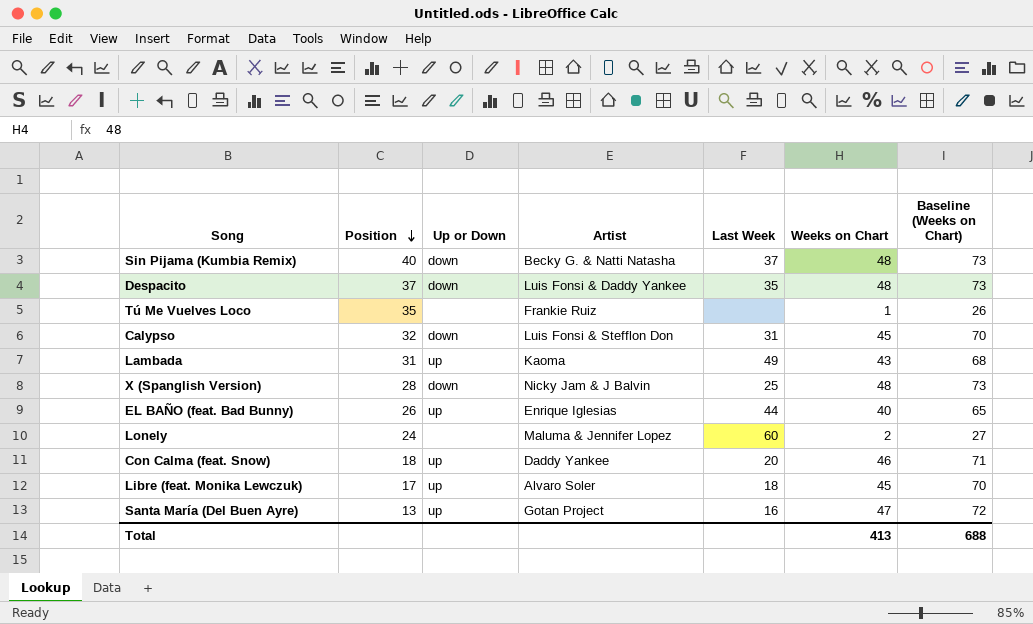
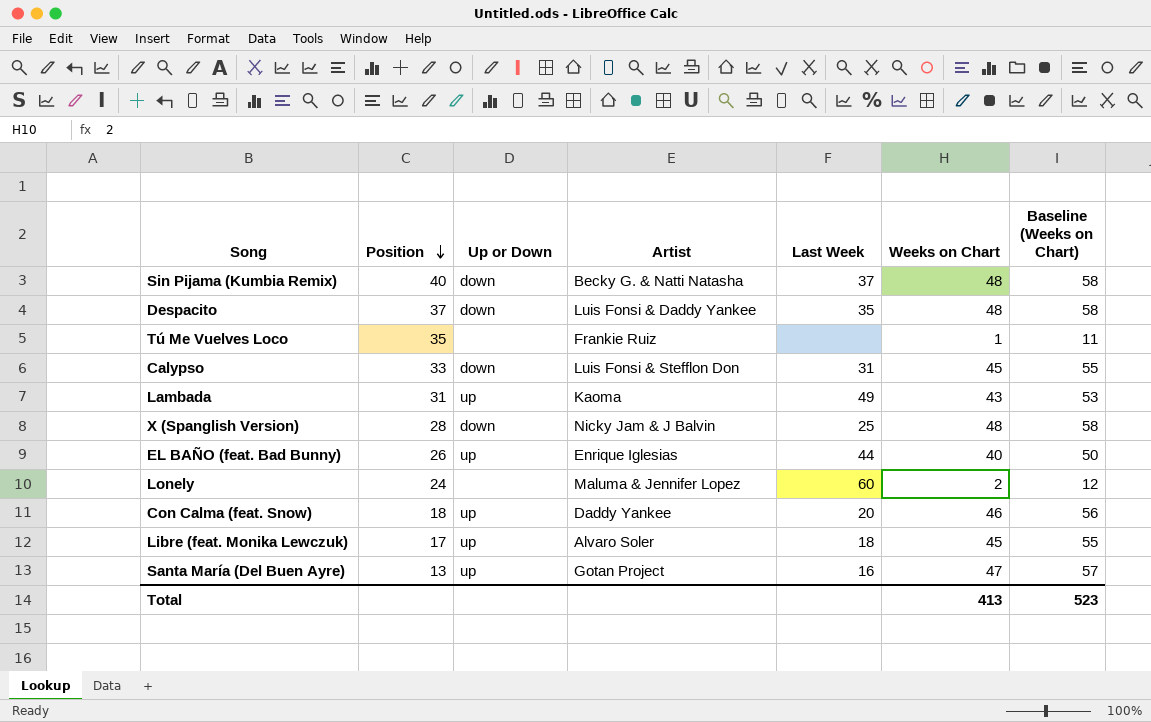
column Baseline (Weeks on Chart) | formula: [Weeks on Chart] + 25 -> [Weeks on Chart] + 10
Calypso | Position: 32 -> 33
Total | Baseline (Weeks on Chart): 688 -> 523

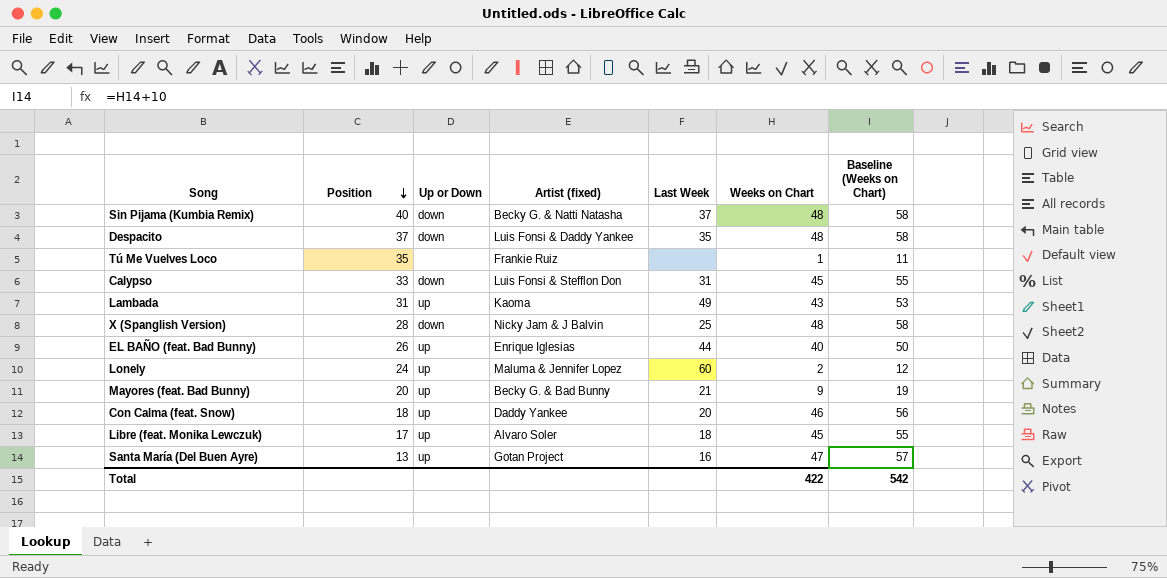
column name: Artist -> Artist (fixed)
Lonely | Up or Down: none -> up
row Mayores (feat. Bad Bunny): none -> 20 | up | Becky G. & Bad Bunny | 21 | 9 | 19
Total | Weeks on Chart: 413 -> 422
Total | Baseline (Weeks on Chart): 523 -> 542

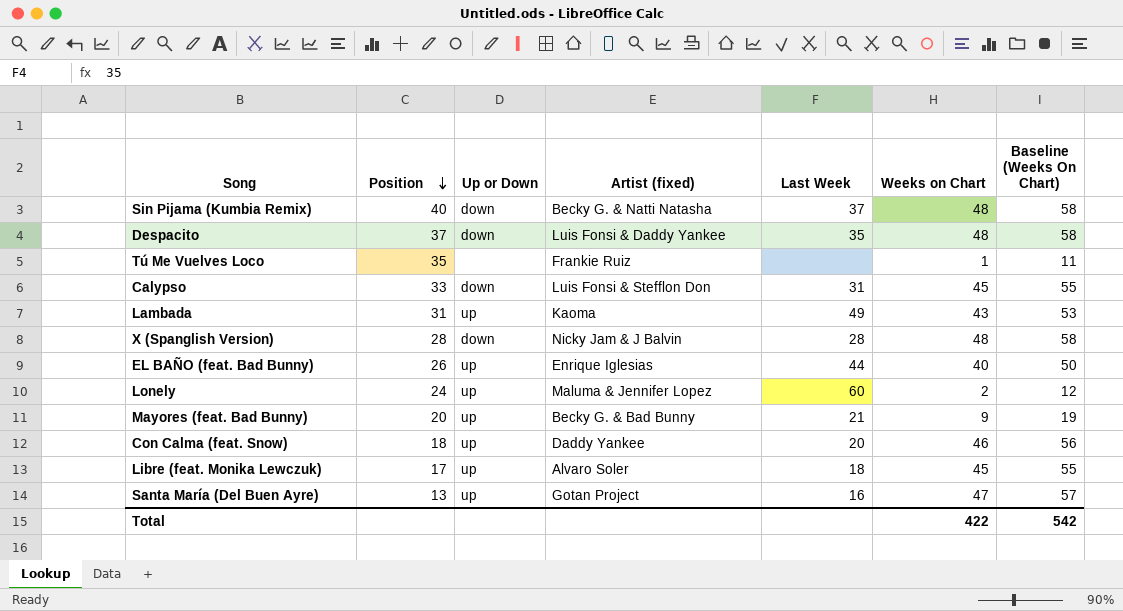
column name: Baseline (Weeks on Chart) -> Baseline (Weeks On Chart)
X (Spanglish Version) | Last Week: 25 -> 28

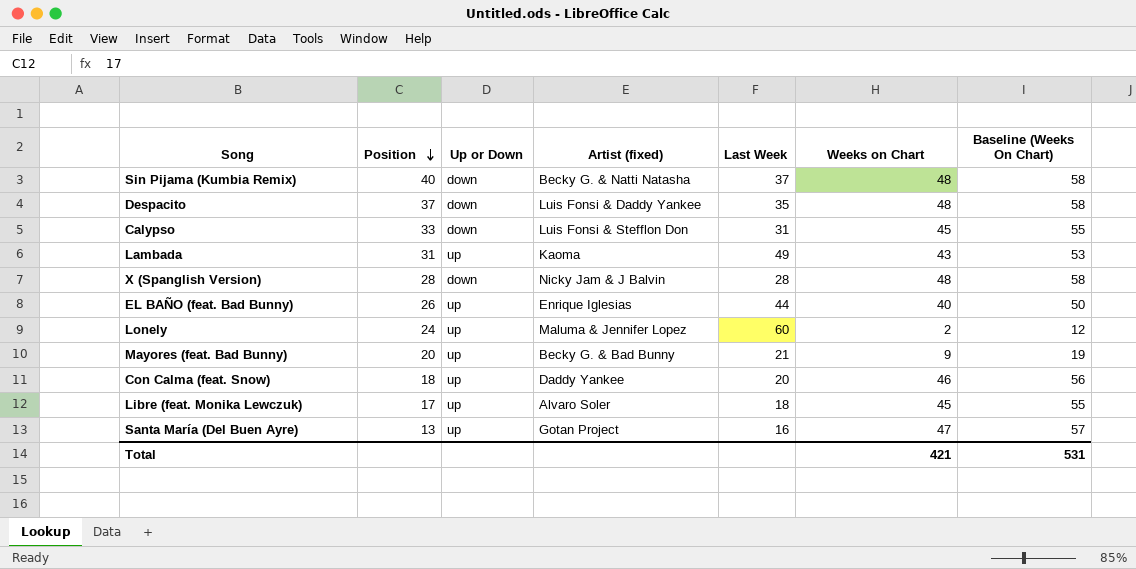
row Tú Me Vuelves Loco: 35 | none | Frankie Ruiz | none | 1 | 11 -> none
Total | Weeks on Chart: 422 -> 421
Total | Baseline (Weeks On Chart): 542 -> 531

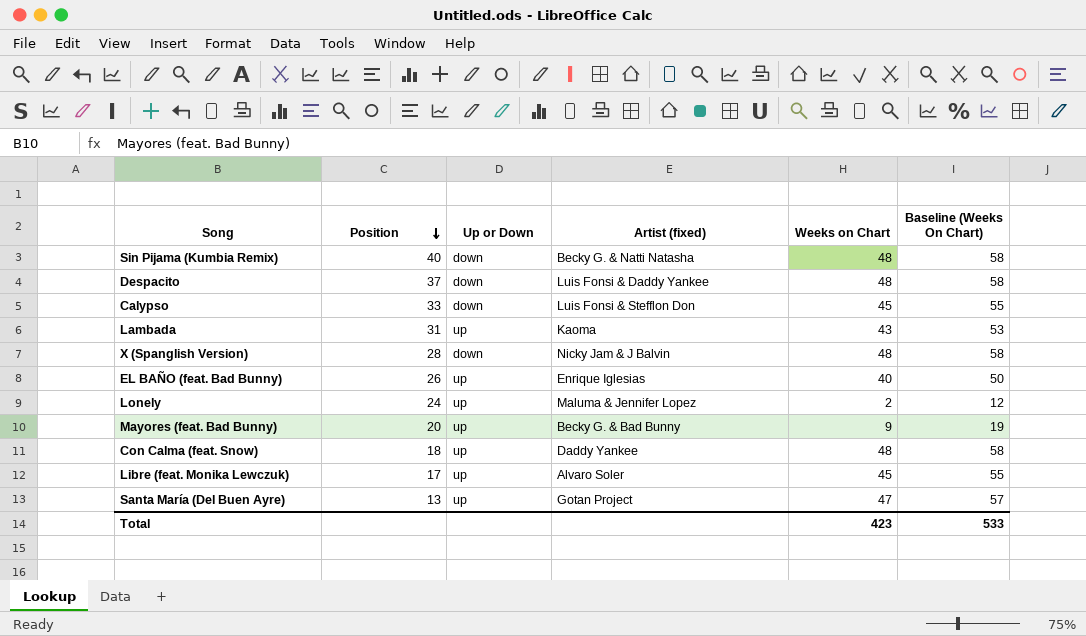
column Last Week | position: 5 -> none
Con Calma (feat. Snow) | Weeks on Chart: 46 -> 48
Con Calma (feat. Snow) | Baseline (Weeks On Chart): 56 -> 58
Total | Weeks on Chart: 421 -> 423
Total | Baseline (Weeks On Chart): 531 -> 533

